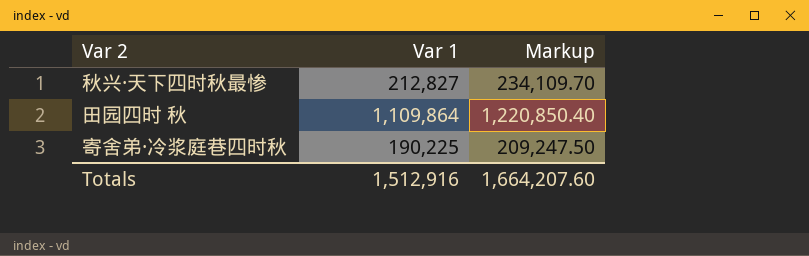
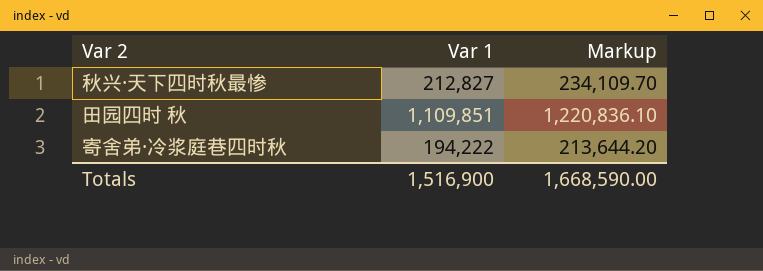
田园四时 秋 | Var 1: 1,109,864 -> 1,109,851
田园四时 秋 | Markup: 1,220,850.40 -> 1,220,836.10
寄舍弟·冷浆庭巷四时秋 | Var 1: 190,225 -> 194,222
寄舍弟·冷浆庭巷四时秋 | Markup: 209,247.50 -> 213,644.20
Totals | Var 1: 1,512,916 -> 1,516,900
Totals | Markup: 1,664,207.60 -> 1,668,590.00

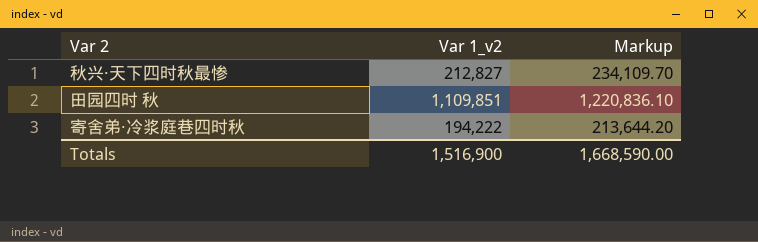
column name: Var 1 -> Var 1_v2

